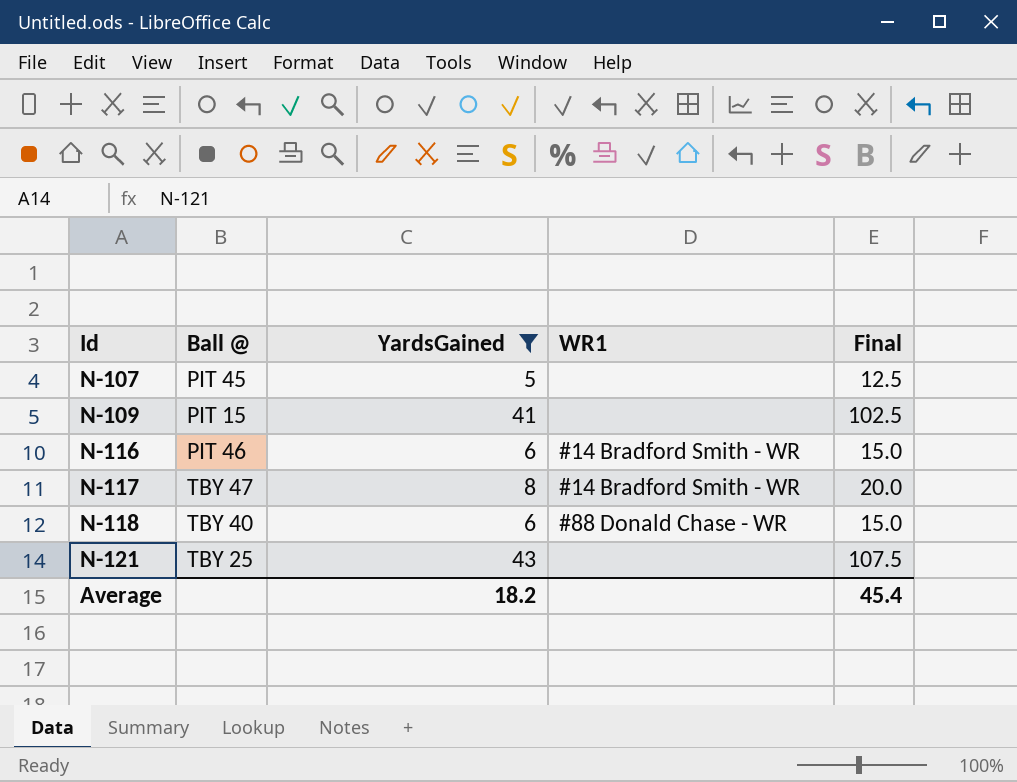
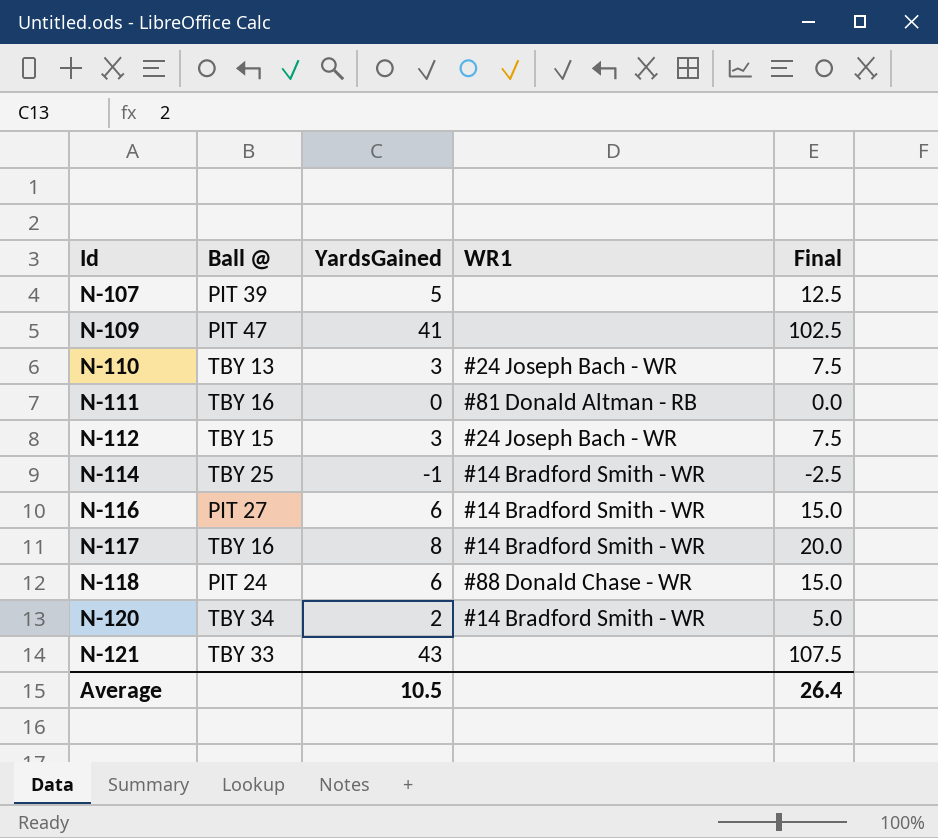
filter: YardsGained >= 5 -> none
N-107 | Ball @: PIT 45 -> PIT 39
N-109 | Ball @: PIT 15 -> PIT 47
N-116 | Ball @: PIT 46 -> PIT 27
N-117 | Ball @: TBY 47 -> TBY 16
N-118 | Ball @: TBY 40 -> PIT 24
N-121 | Ball @: TBY 25 -> TBY 33
Average | YardsGained: 18.2 -> 10.5
Average | Final: 45.4 -> 26.4

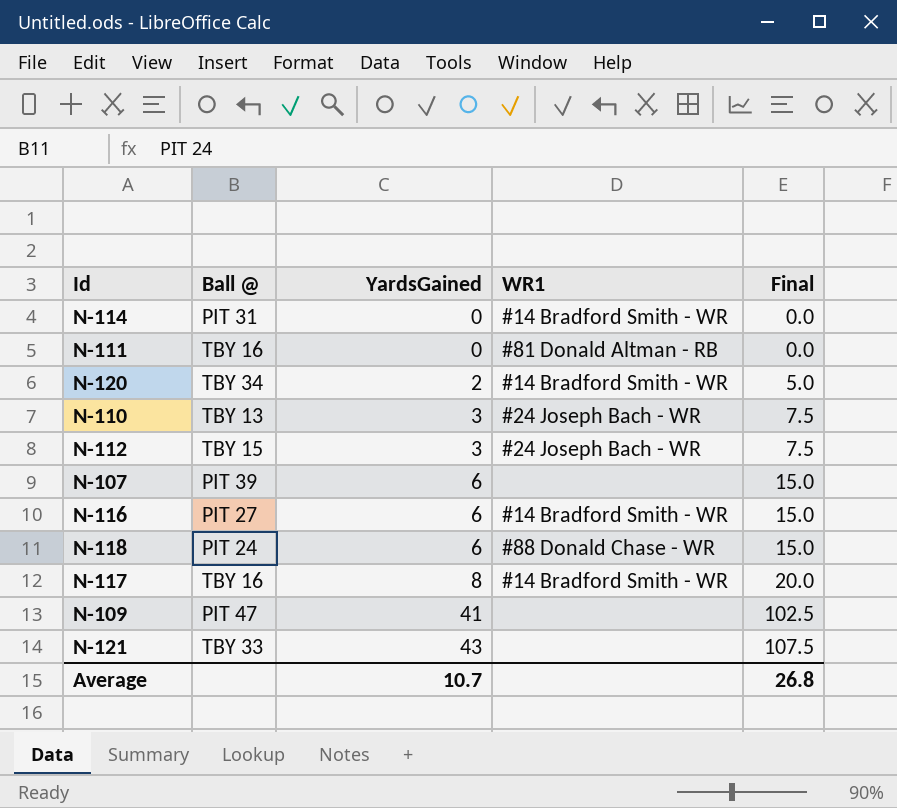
row order: Id ascending -> YardsGained ascending
N-114 | Ball @: TBY 25 -> PIT 31
N-114 | YardsGained: -1 -> 0
N-114 | Final: -2.5 -> 0.0
N-107 | YardsGained: 5 -> 6
N-107 | Final: 12.5 -> 15.0
Average | YardsGained: 10.5 -> 10.7
Average | Final: 26.4 -> 26.8

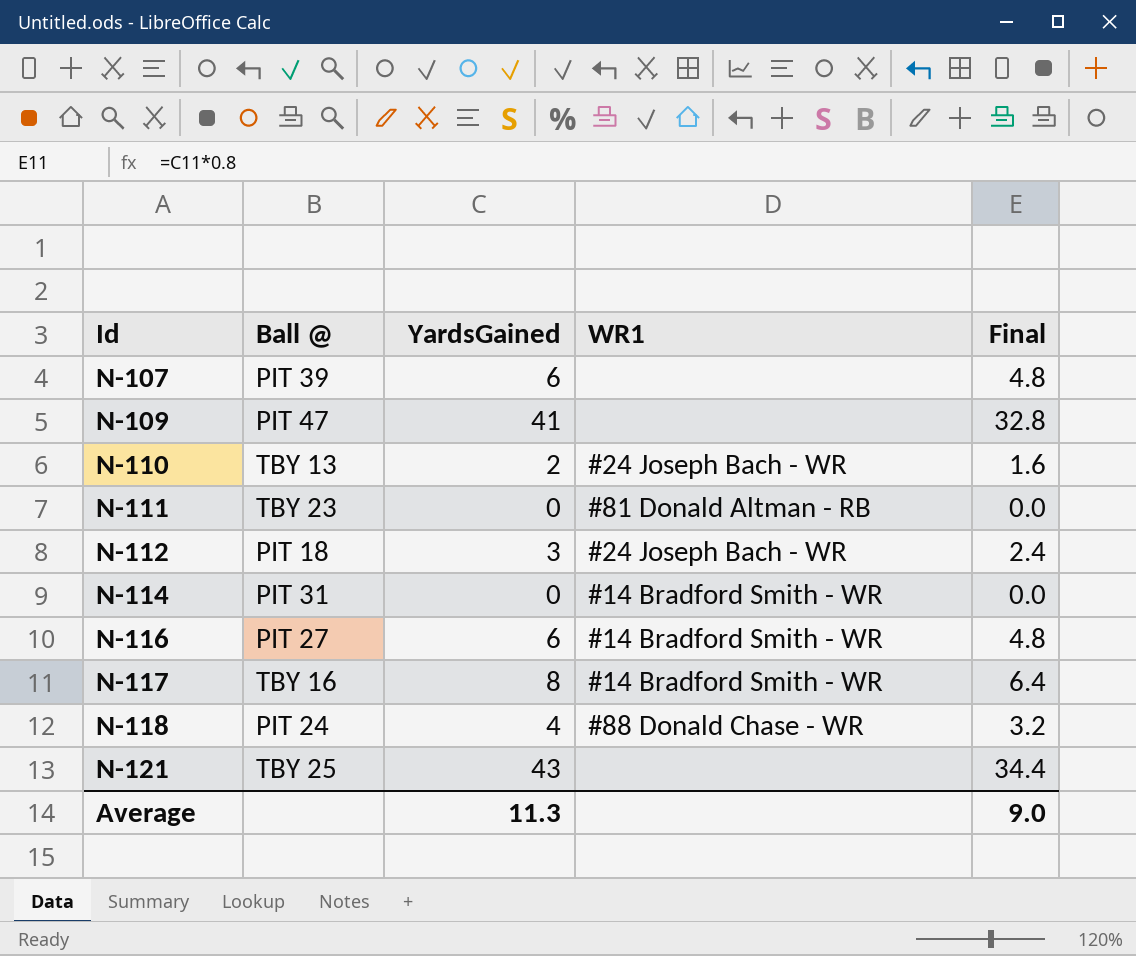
row order: YardsGained ascending -> Id ascending
column Final | formula: [YardsGained] * 2.5 -> [YardsGained] * 0.8
row N-120: TBY 34 | 2 | #14 Bradford Smith - WR | 5.0 -> none
N-110 | YardsGained: 3 -> 2
N-111 | Ball @: TBY 16 -> TBY 23
N-112 | Ball @: TBY 15 -> PIT 18
N-118 | YardsGained: 6 -> 4
N-121 | Ball @: TBY 33 -> TBY 25
Average | YardsGained: 10.7 -> 11.3
Average | Final: 26.8 -> 9.0

